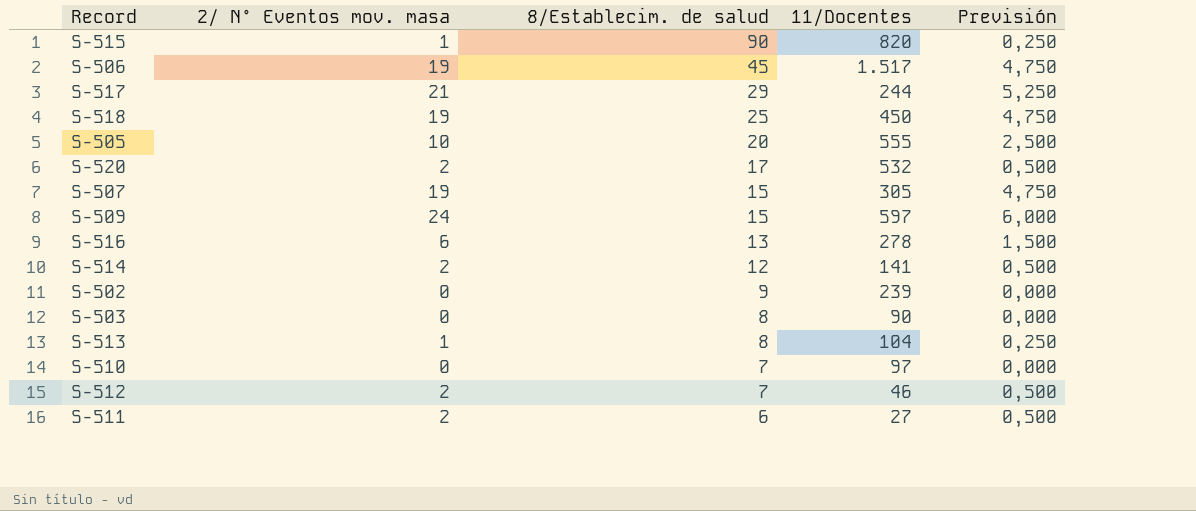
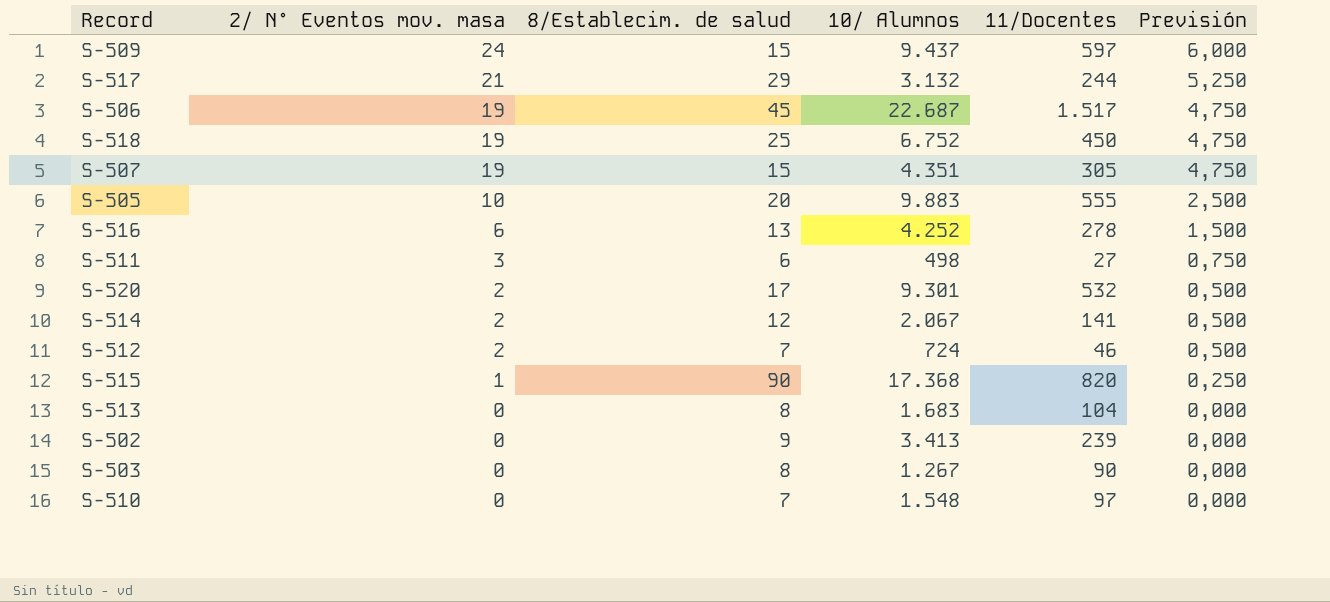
row order: 8/Establecim. de salud descending -> 2/ N° Eventos mov. masa descending
column 10/ Alumnos | position: none -> 4
S-511 | 2/ N° Eventos mov. masa: 2 -> 3
S-511 | Previsión: 0,500 -> 0,750
S-513 | 2/ N° Eventos mov. masa: 1 -> 0
S-513 | Previsión: 0,250 -> 0,000

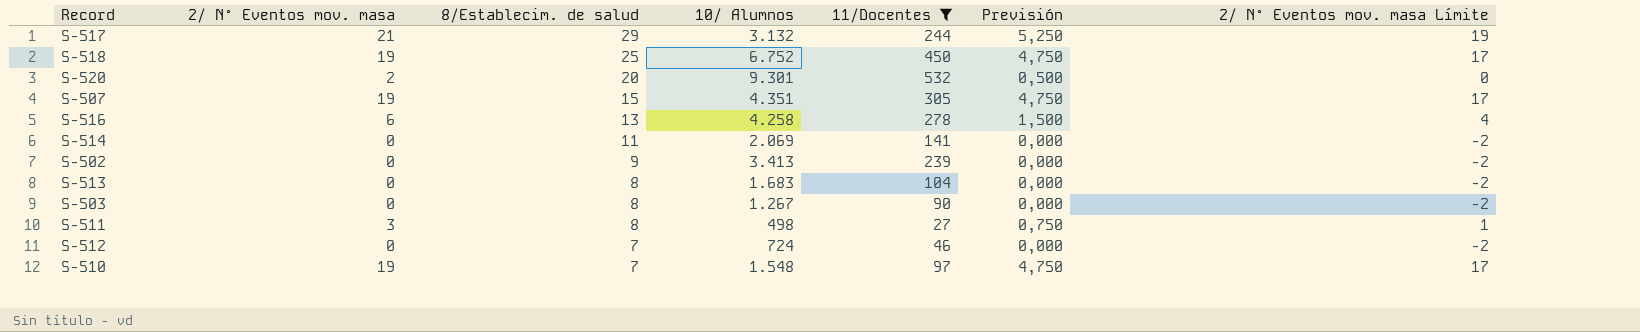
filter: none -> 11/Docentes <= 532
row order: 2/ N° Eventos mov. masa descending -> 8/Establecim. de salud descending
column 2/ N° Eventos mov. masa Límite | formula: none -> [2/ N° Eventos mov. masa] - 2
S-520 | 8/Establecim. de salud: 17 -> 20
S-516 | 10/ Alumnos: 4.252 -> 4.258
S-514 | 2/ N° Eventos mov. masa: 2 -> 0
S-514 | 8/Establecim. de salud: 12 -> 11
S-514 | 10/ Alumnos: 2.067 -> 2.069
S-514 | Previsión: 0,500 -> 0,000
S-511 | 8/Establecim. de salud: 6 -> 8
S-512 | 2/ N° Eventos mov. masa: 2 -> 0
S-512 | Previsión: 0,500 -> 0,000
S-510 | 2/ N° Eventos mov. masa: 0 -> 19
S-510 | Previsión: 0,000 -> 4,750

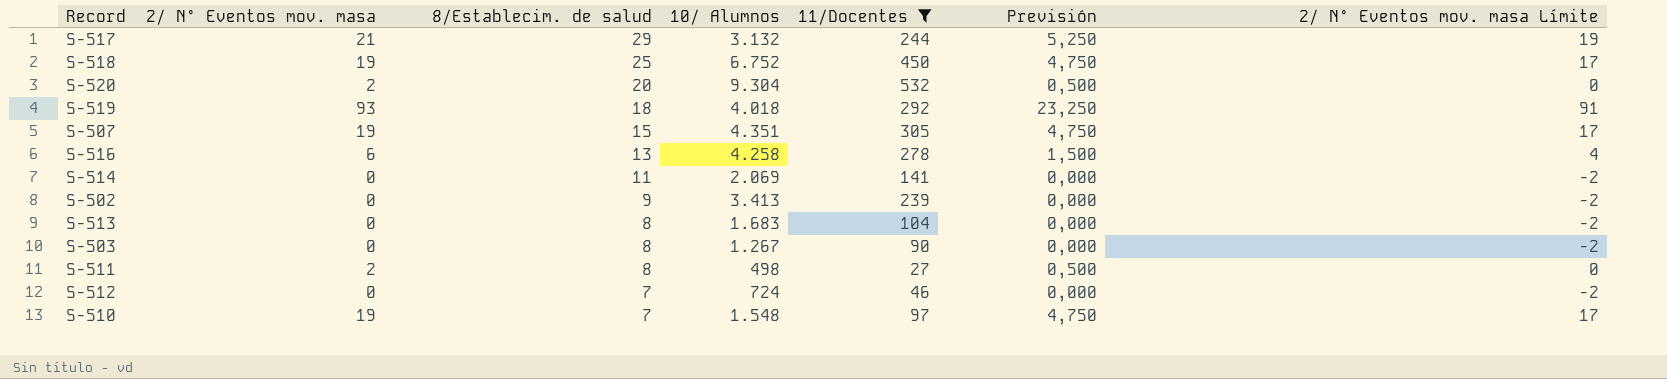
S-520 | 10/ Alumnos: 9.301 -> 9.304
row S-519: none -> 93 | 18 | 4.018 | 292 | 23,250 | 91
S-511 | 2/ N° Eventos mov. masa: 3 -> 2
S-511 | Previsión: 0,750 -> 0,500
S-511 | 2/ N° Eventos mov. masa Límite: 1 -> 0

